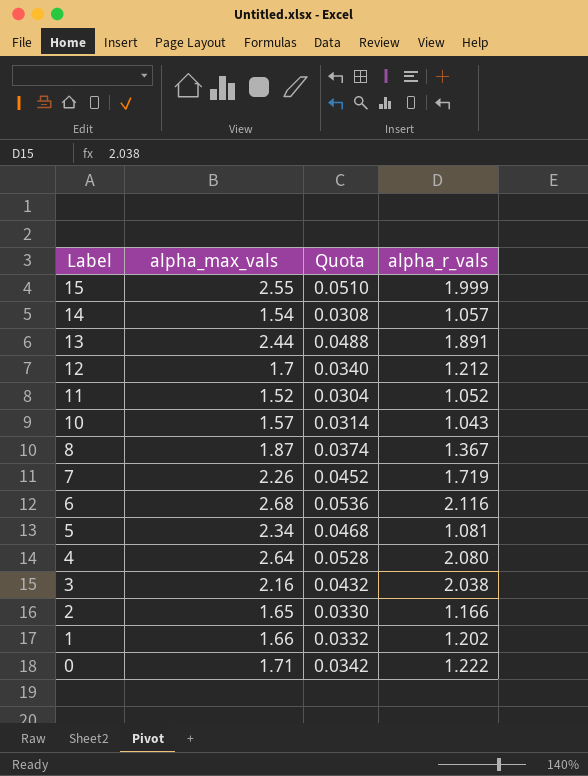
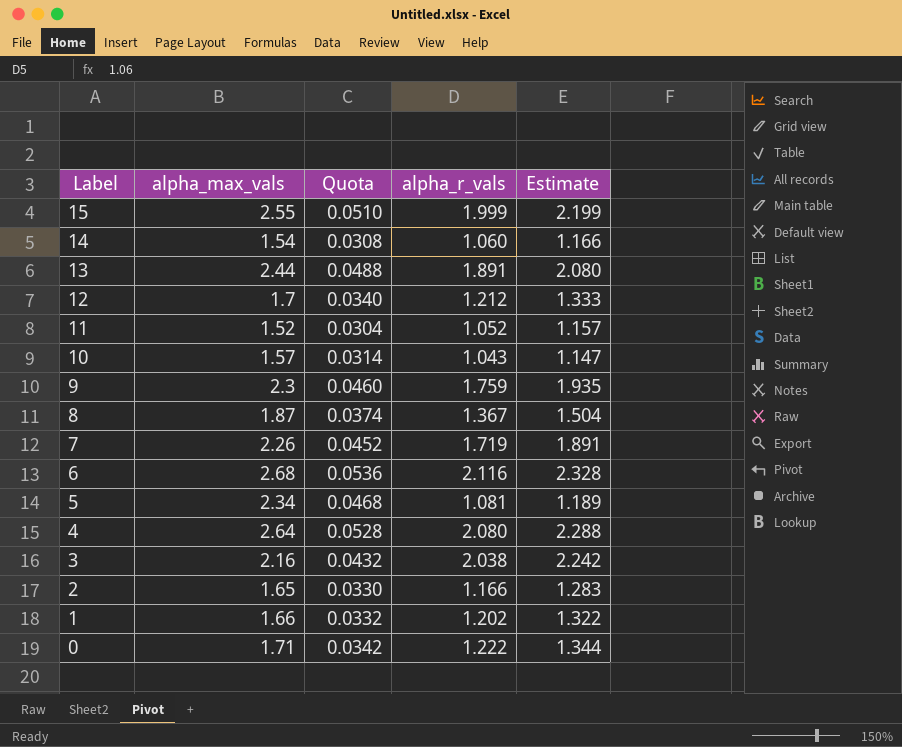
column Estimate | formula: none -> [alpha_r_vals] * 1.1
14 | alpha_r_vals: 1.057 -> 1.060
row 9: none -> 2.3 | 0.0460 | 1.759 | 1.935

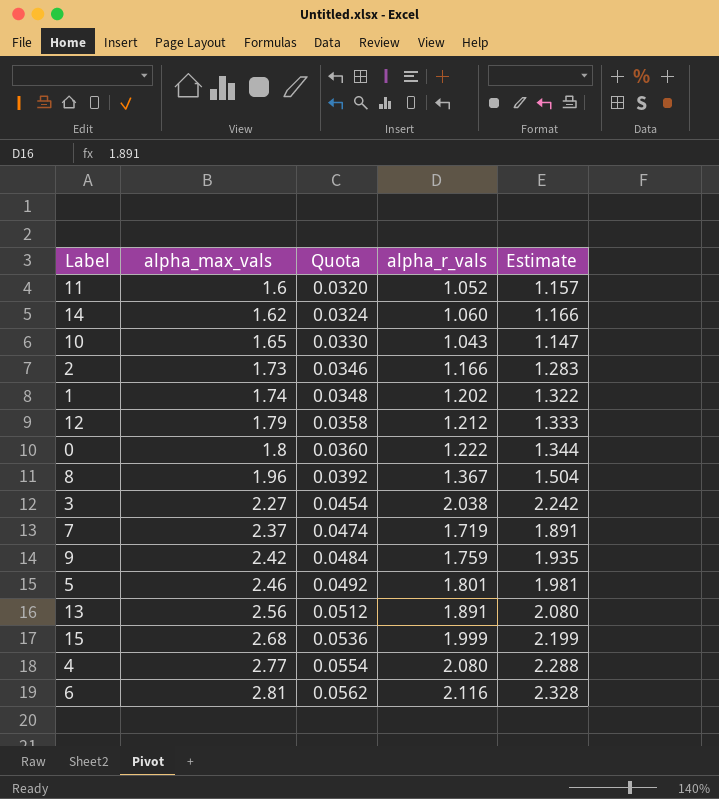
row order: Label descending -> alpha_max_vals ascending
11 | alpha_max_vals: 1.52 -> 1.6
11 | Quota: 0.0304 -> 0.0320
14 | alpha_max_vals: 1.54 -> 1.62
14 | Quota: 0.0308 -> 0.0324
10 | alpha_max_vals: 1.57 -> 1.65
10 | Quota: 0.0314 -> 0.0330
2 | alpha_max_vals: 1.65 -> 1.73
2 | Quota: 0.0330 -> 0.0346
1 | alpha_max_vals: 1.66 -> 1.74
1 | Quota: 0.0332 -> 0.0348
12 | alpha_max_vals: 1.7 -> 1.79
12 | Quota: 0.0340 -> 0.0358
0 | alpha_max_vals: 1.71 -> 1.8
0 | Quota: 0.0342 -> 0.0360
8 | alpha_max_vals: 1.87 -> 1.96
8 | Quota: 0.0374 -> 0.0392
3 | alpha_max_vals: 2.16 -> 2.27
3 | Quota: 0.0432 -> 0.0454
7 | alpha_max_vals: 2.26 -> 2.37
7 | Quota: 0.0452 -> 0.0474
9 | alpha_max_vals: 2.3 -> 2.42
9 | Quota: 0.0460 -> 0.0484
5 | alpha_max_vals: 2.34 -> 2.46
5 | Quota: 0.0468 -> 0.0492
5 | alpha_r_vals: 1.081 -> 1.801
5 | Estimate: 1.189 -> 1.981
13 | alpha_max_vals: 2.44 -> 2.56
13 | Quota: 0.0488 -> 0.0512
15 | alpha_max_vals: 2.55 -> 2.68
15 | Quota: 0.0510 -> 0.0536
4 | alpha_max_vals: 2.64 -> 2.77
4 | Quota: 0.0528 -> 0.0554
6 | alpha_max_vals: 2.68 -> 2.81
6 | Quota: 0.0536 -> 0.0562

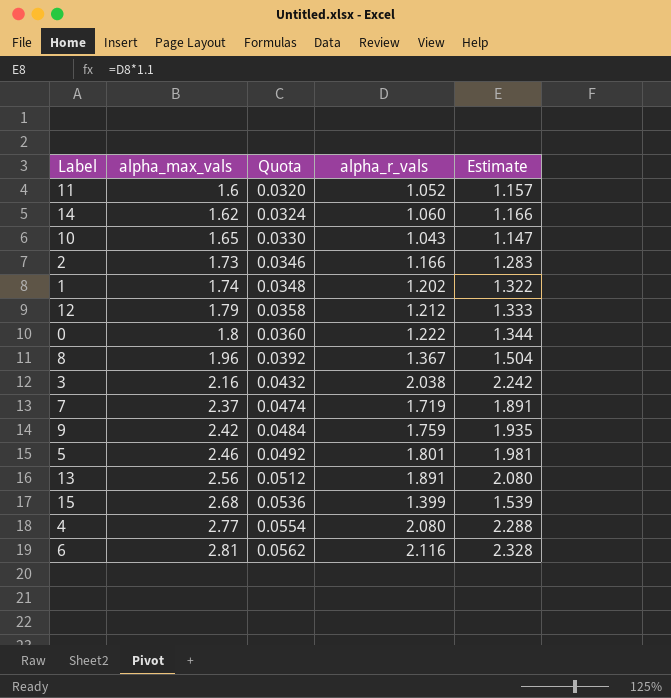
3 | alpha_max_vals: 2.27 -> 2.16
3 | Quota: 0.0454 -> 0.0432
15 | alpha_r_vals: 1.999 -> 1.399
15 | Estimate: 2.199 -> 1.539

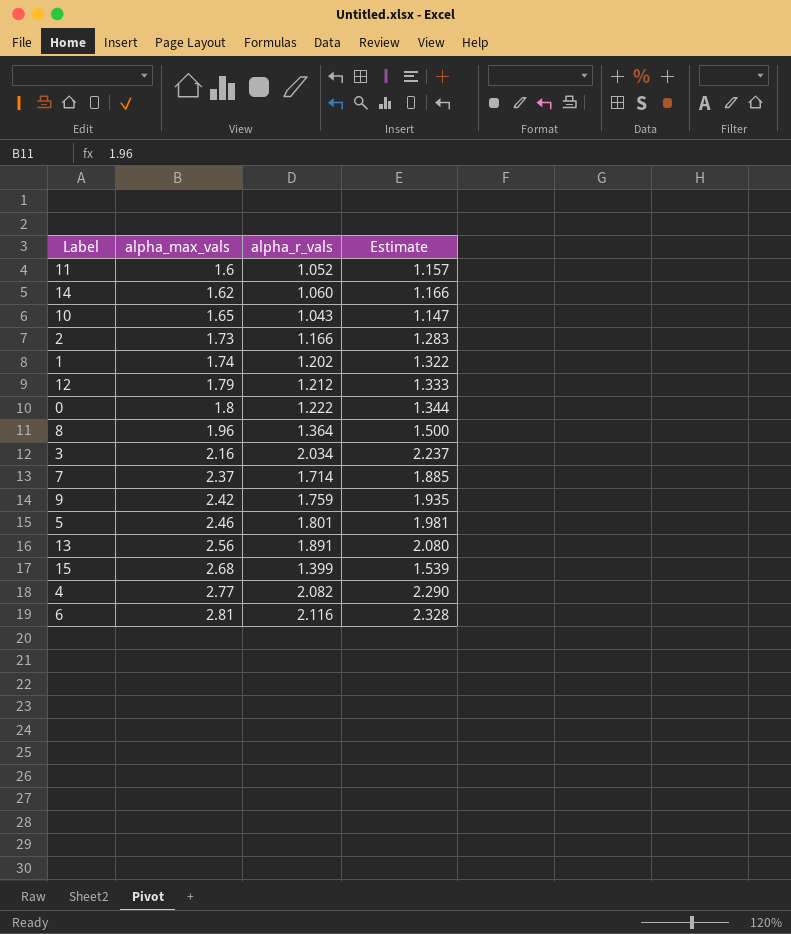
column Quota | formula: [alpha_max_vals] * 0.02 -> none
8 | alpha_r_vals: 1.367 -> 1.364
8 | Estimate: 1.504 -> 1.500
3 | alpha_r_vals: 2.038 -> 2.034
3 | Estimate: 2.242 -> 2.237
7 | alpha_r_vals: 1.719 -> 1.714
7 | Estimate: 1.891 -> 1.885
4 | alpha_r_vals: 2.080 -> 2.082
4 | Estimate: 2.288 -> 2.290

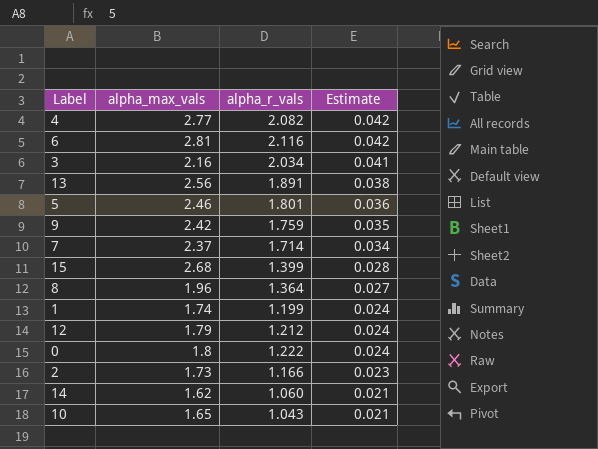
row order: alpha_max_vals ascending -> Estimate descending
column Estimate | formula: [alpha_r_vals] * 1.1 -> [alpha_r_vals] * 0.02
row 11: 1.6 | 1.052 | 1.157 -> none
1 | alpha_r_vals: 1.202 -> 1.199

